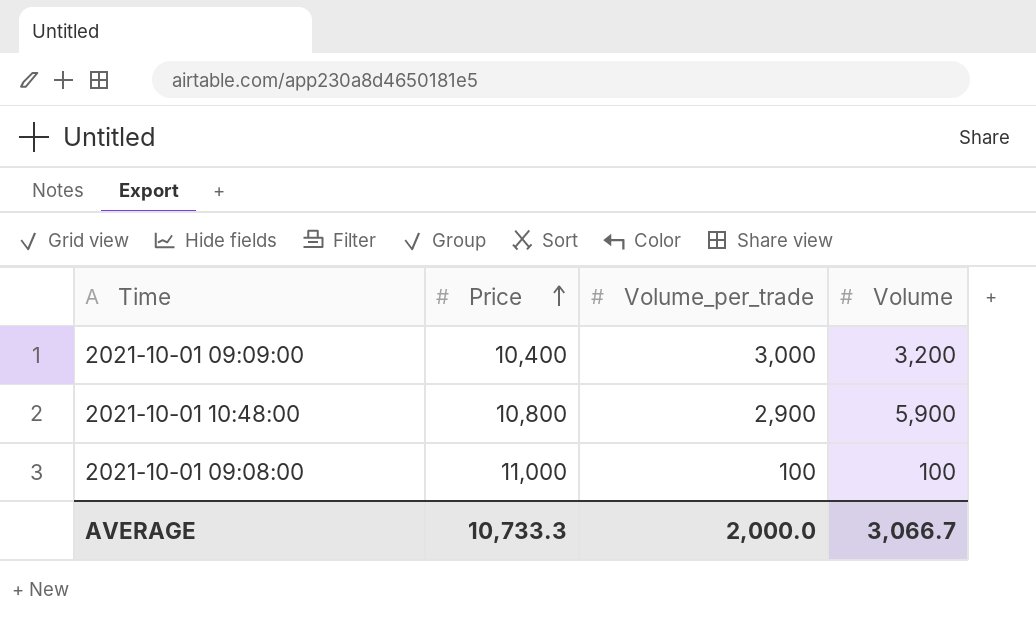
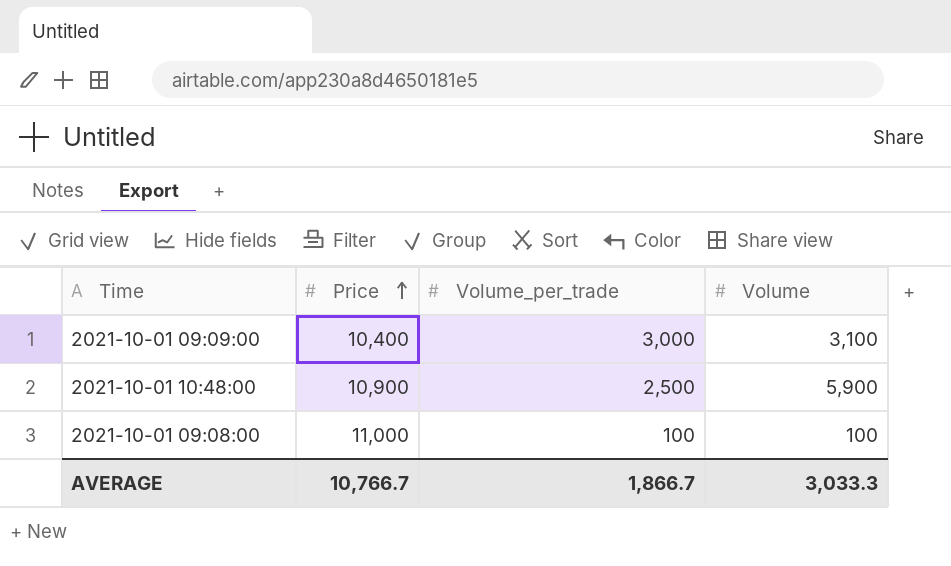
2021-10-01 09:09:00 | Volume: 3,200 -> 3,100
2021-10-01 10:48:00 | Price: 10,800 -> 10,900
2021-10-01 10:48:00 | Volume_per_trade: 2,900 -> 2,500
AVERAGE | Price: 10,733.3 -> 10,766.7
AVERAGE | Volume_per_trade: 2,000.0 -> 1,866.7
AVERAGE | Volume: 3,066.7 -> 3,033.3

